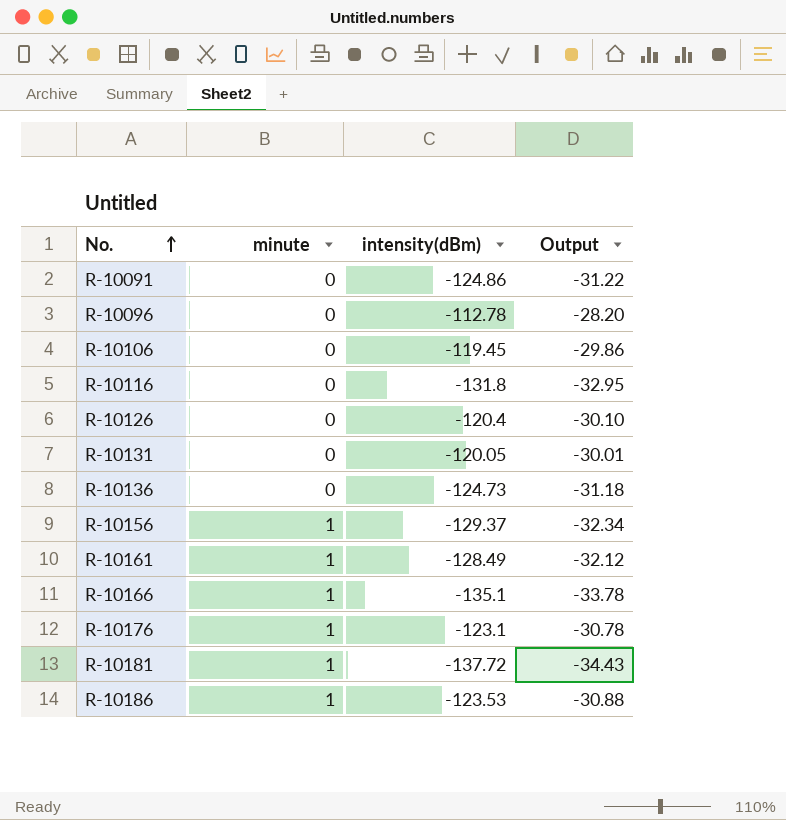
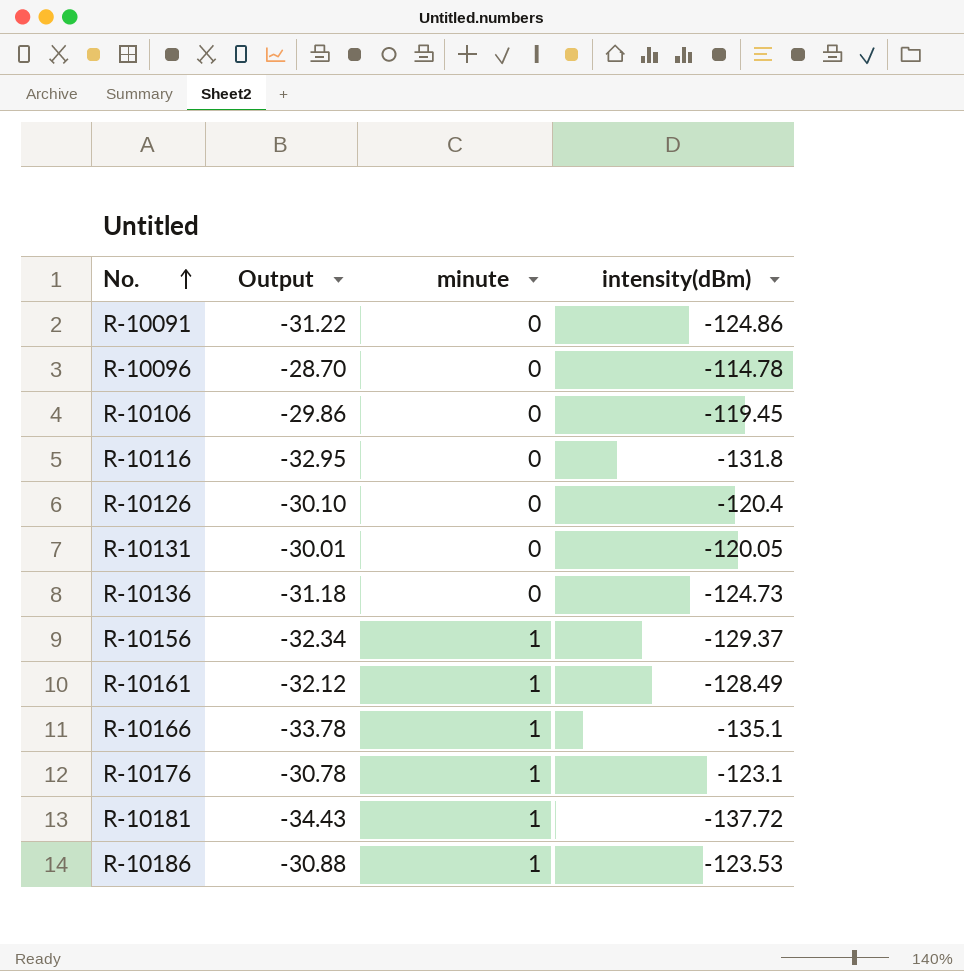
column Output | position: 4 -> 2
R-10096 | Output: -28.20 -> -28.70
R-10096 | intensity(dBm): -112.78 -> -114.78

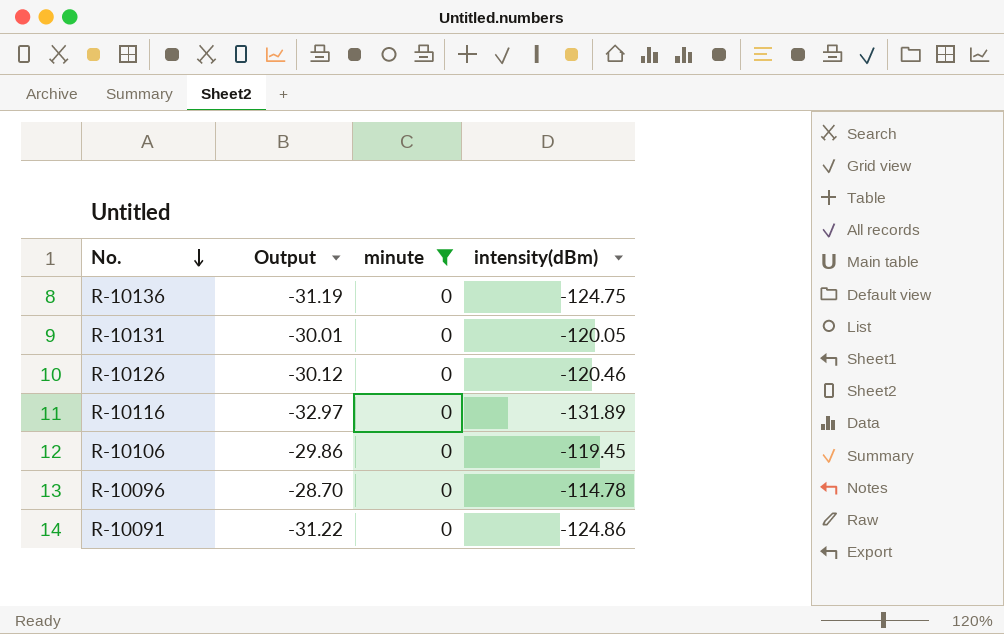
filter: none -> minute = 0
row order: No. ascending -> No. descending
R-10136 | Output: -31.18 -> -31.19
R-10136 | intensity(dBm): -124.73 -> -124.75
R-10126 | Output: -30.10 -> -30.12
R-10126 | intensity(dBm): -120.4 -> -120.46
R-10116 | Output: -32.95 -> -32.97
R-10116 | intensity(dBm): -131.8 -> -131.89

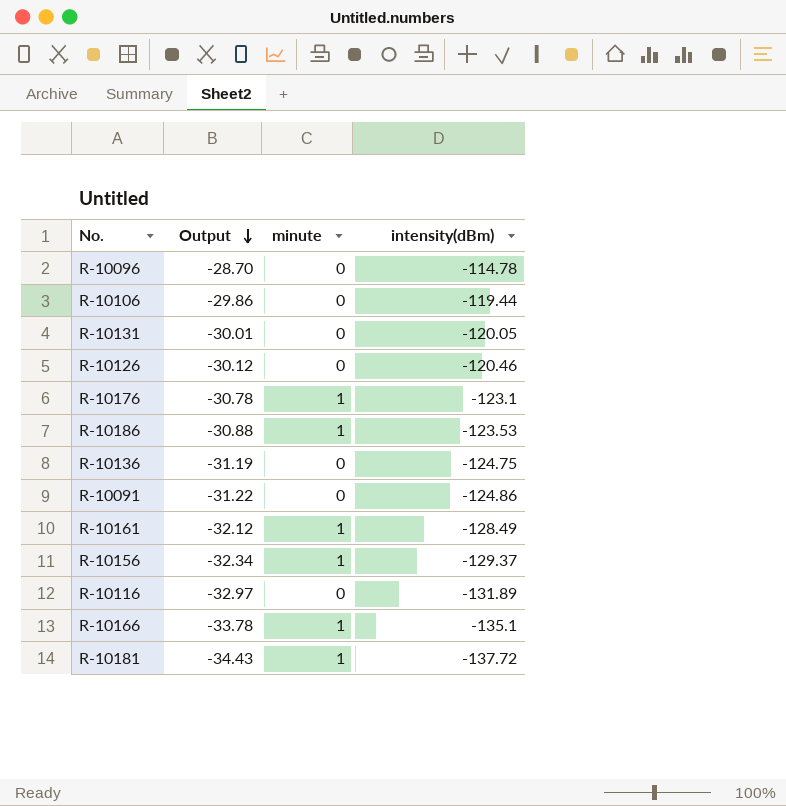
filter: minute = 0 -> none
row order: No. descending -> Output descending
R-10106 | intensity(dBm): -119.45 -> -119.44

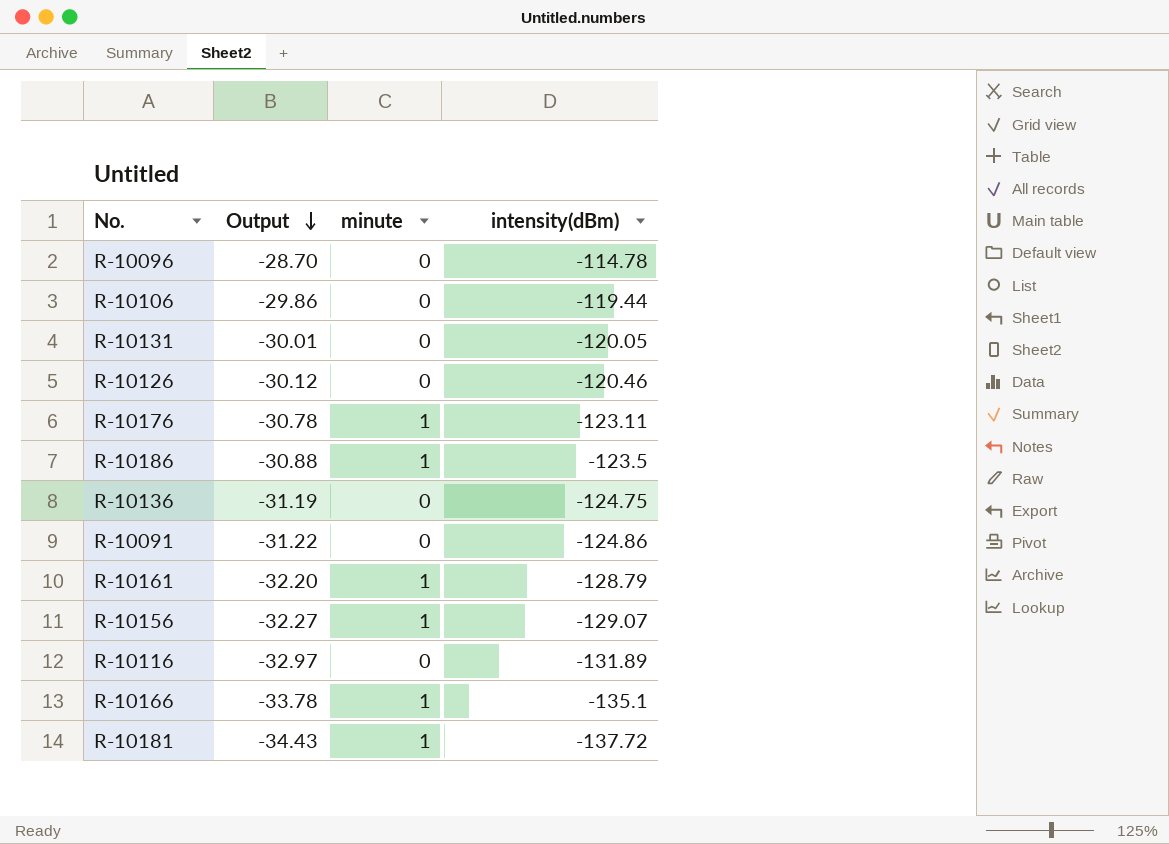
R-10176 | intensity(dBm): -123.1 -> -123.11
R-10186 | intensity(dBm): -123.53 -> -123.5
R-10161 | Output: -32.12 -> -32.20
R-10161 | intensity(dBm): -128.49 -> -128.79
R-10156 | Output: -32.34 -> -32.27
R-10156 | intensity(dBm): -129.37 -> -129.07

